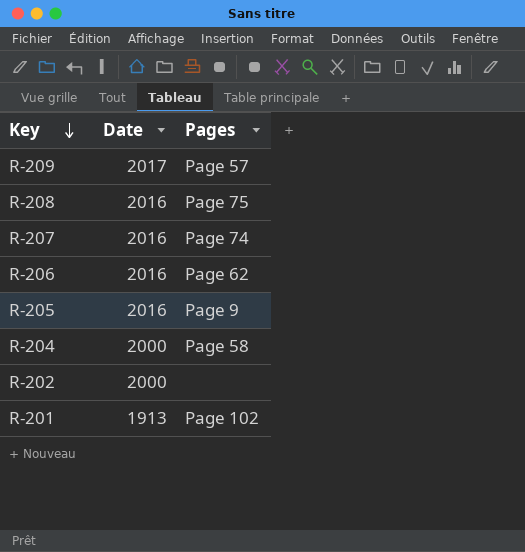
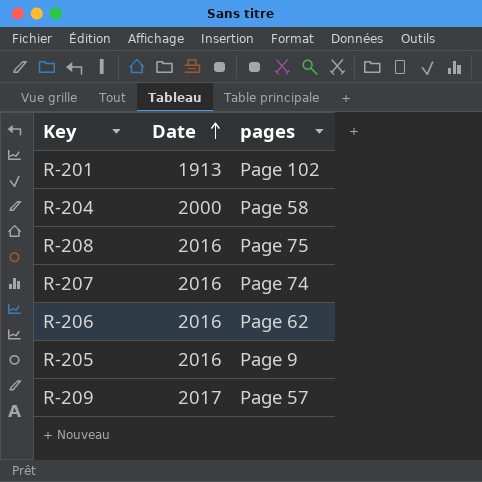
row order: Key descending -> Date ascending
column name: Pages -> pages
row R-202: 2000 | none -> none

